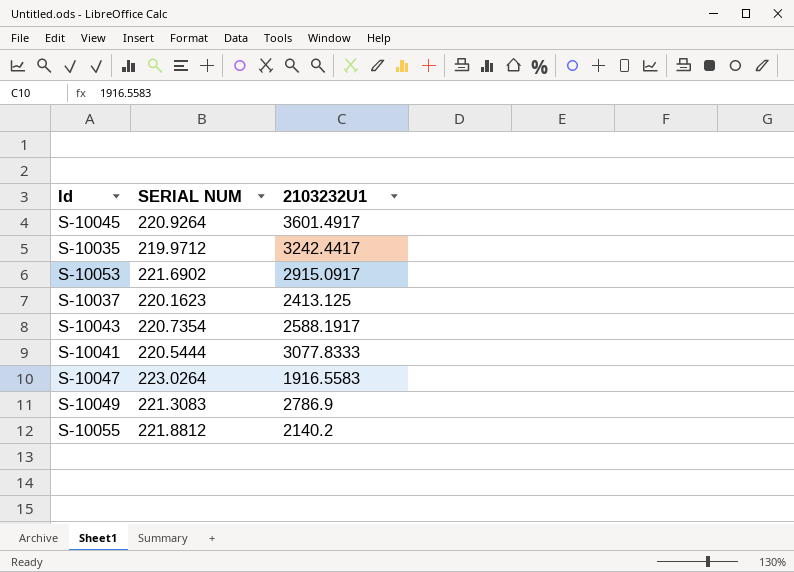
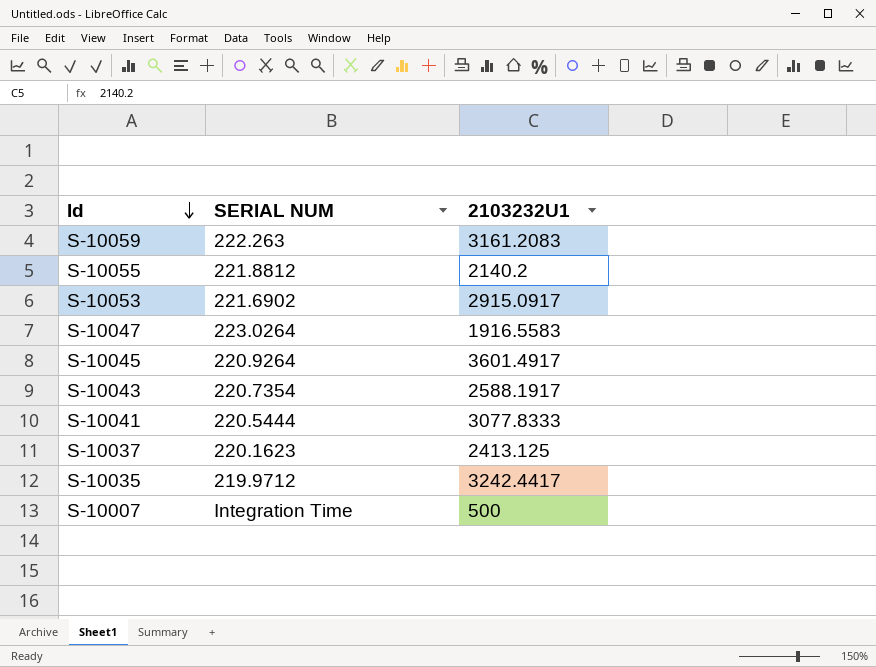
row order: none -> Id descending
row S-10049: 221.3083 | 2786.9 -> none
row S-10059: none -> 222.263 | 3161.2083
row S-10007: none -> Integration Time | 500

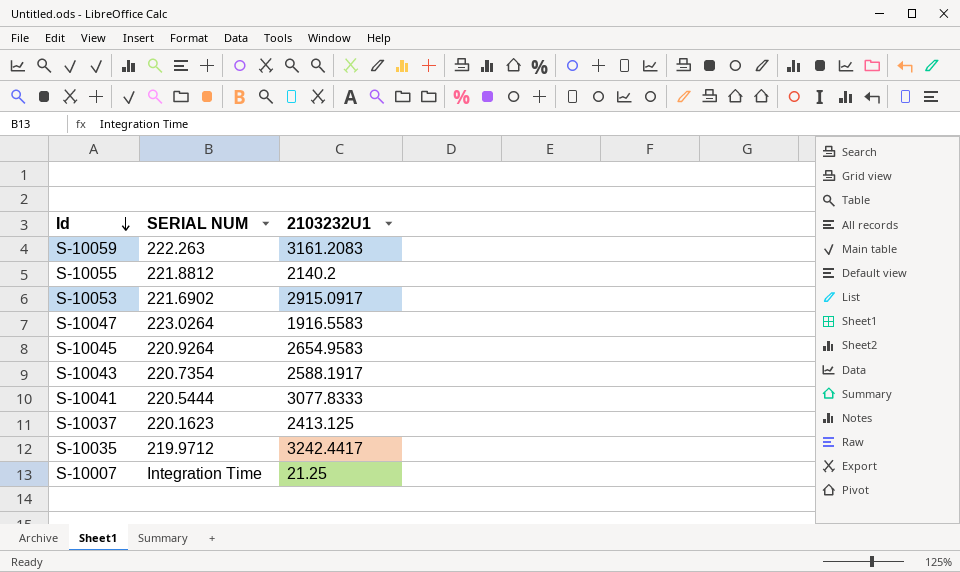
S-10045 | 2103232U1: 3601.4917 -> 2654.9583
S-10007 | 2103232U1: 500 -> 21.25

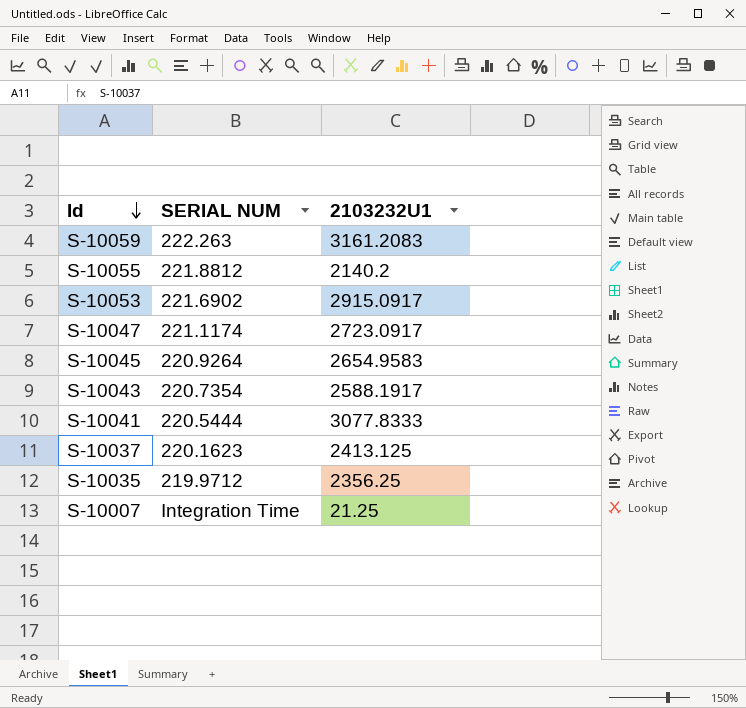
S-10047 | SERIAL NUM: 223.0264 -> 221.1174
S-10047 | 2103232U1: 1916.5583 -> 2723.0917
S-10035 | 2103232U1: 3242.4417 -> 2356.25

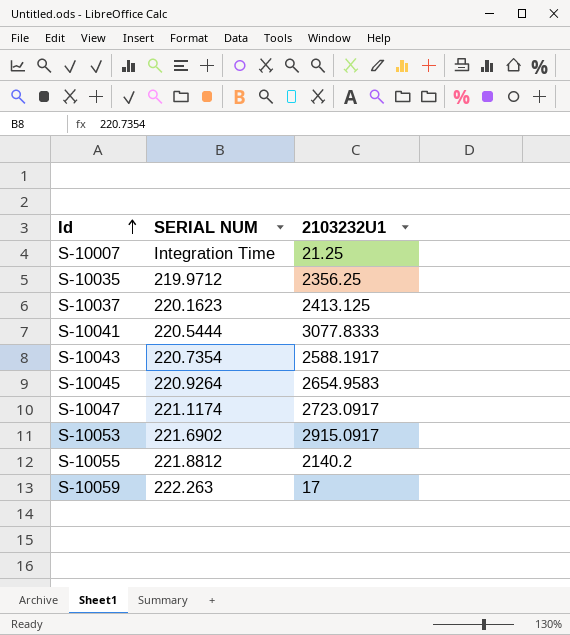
row order: Id descending -> Id ascending
S-10059 | 2103232U1: 3161.2083 -> 17

